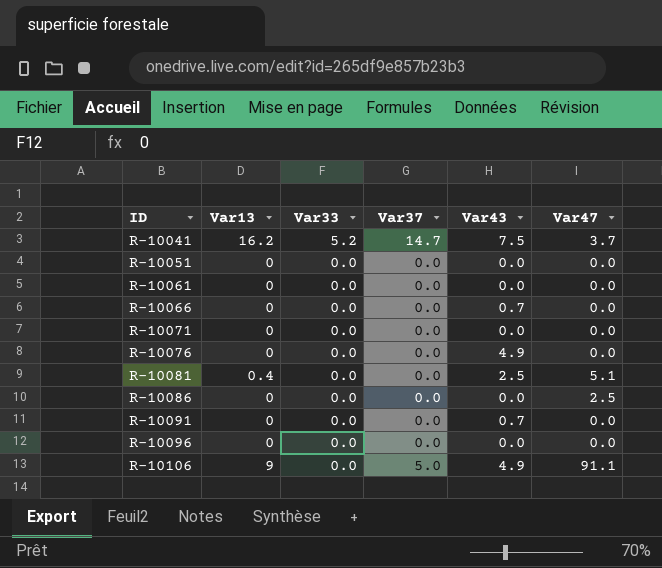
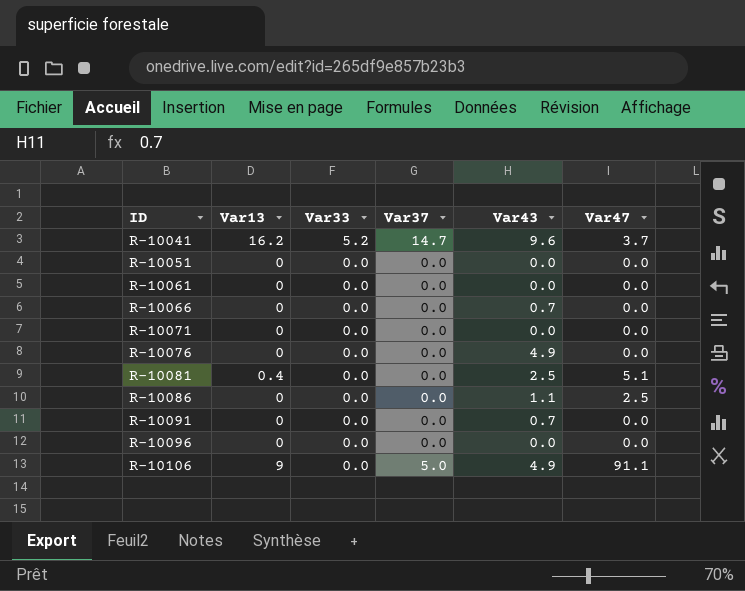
R-10041 | Var43: 7.5 -> 9.6
R-10086 | Var43: 0.0 -> 1.1

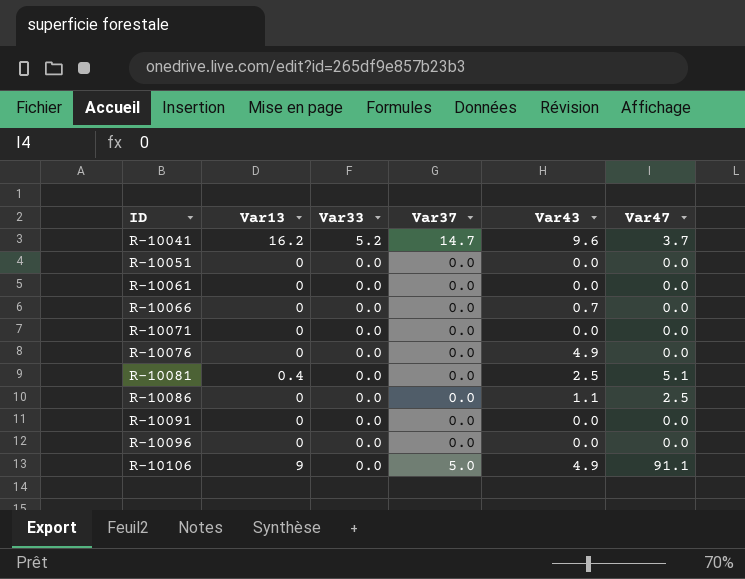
R-10091 | Var43: 0.7 -> 0.0

